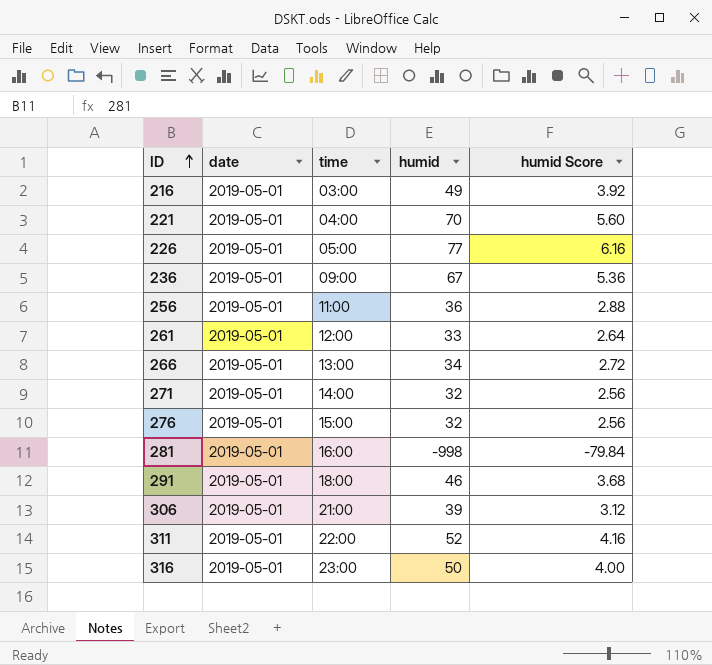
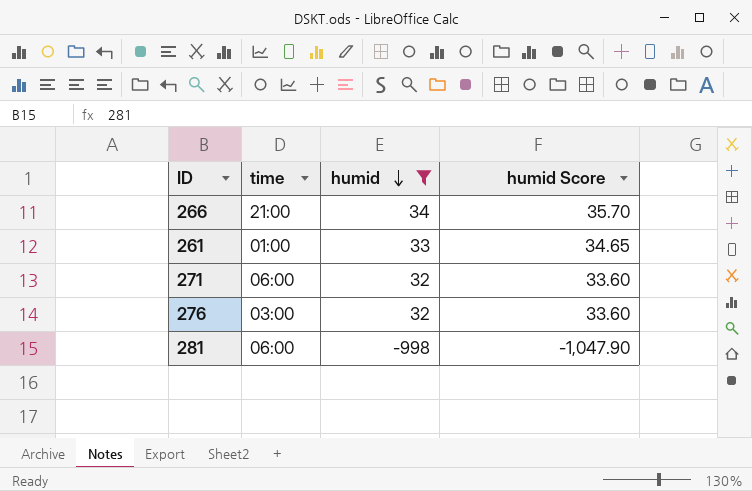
filter: none -> humid <= 34
row order: ID ascending -> humid descending
column date | position: 2 -> none
column humid Score | formula: [humid] * 0.08 -> [humid] * 1.05
266 | time: 13:00 -> 21:00
261 | time: 12:00 -> 01:00
271 | time: 14:00 -> 06:00
276 | time: 15:00 -> 03:00
281 | time: 16:00 -> 06:00

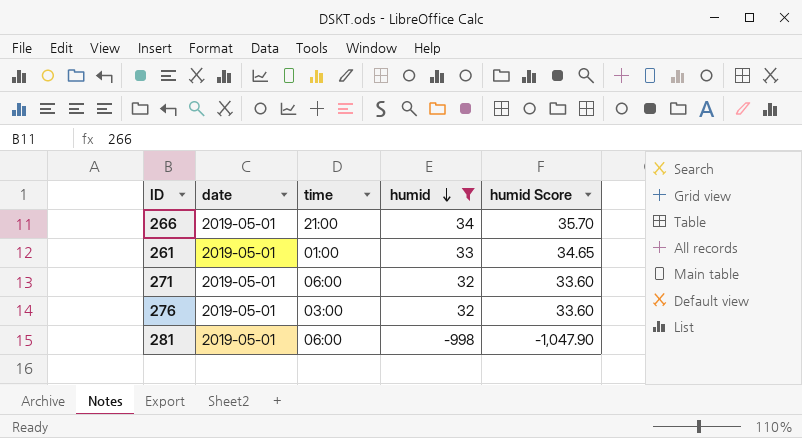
column date | position: none -> 2

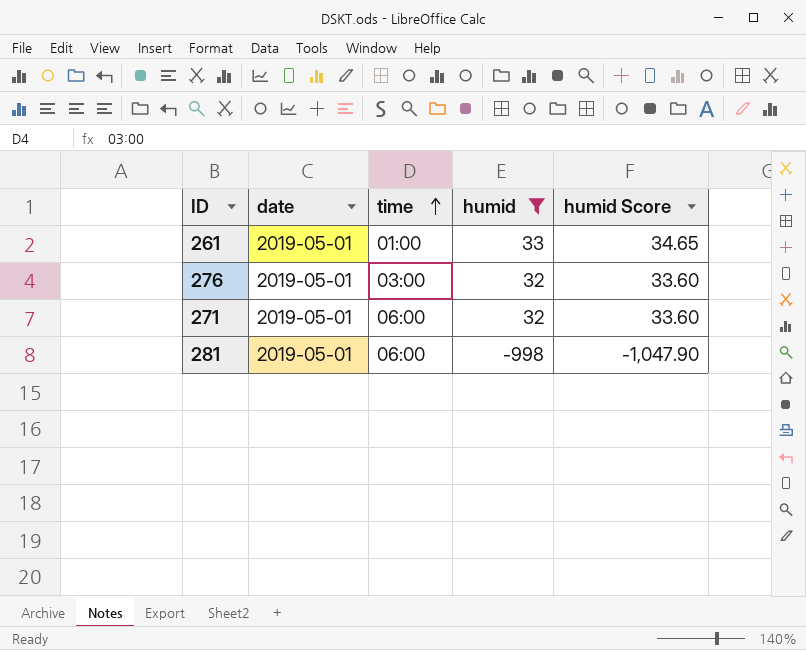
row order: humid descending -> time ascending
row 266: 2019-05-01 | 21:00 | 34 | 35.70 -> none

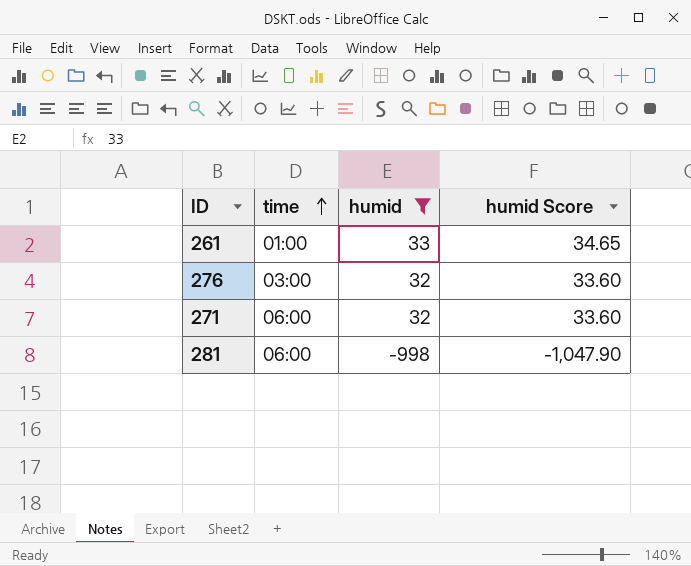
column date | position: 2 -> none

